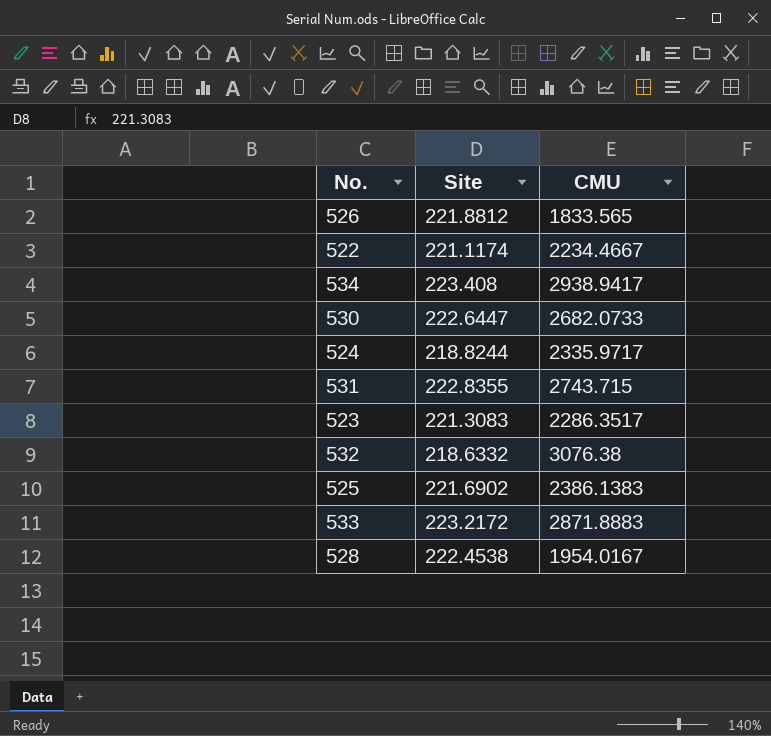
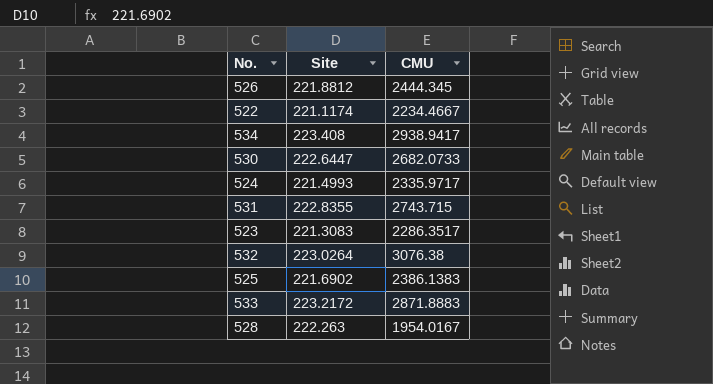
526 | CMU: 1833.565 -> 2444.345
524 | Site: 218.8244 -> 221.4993
532 | Site: 218.6332 -> 223.0264
528 | Site: 222.4538 -> 222.263

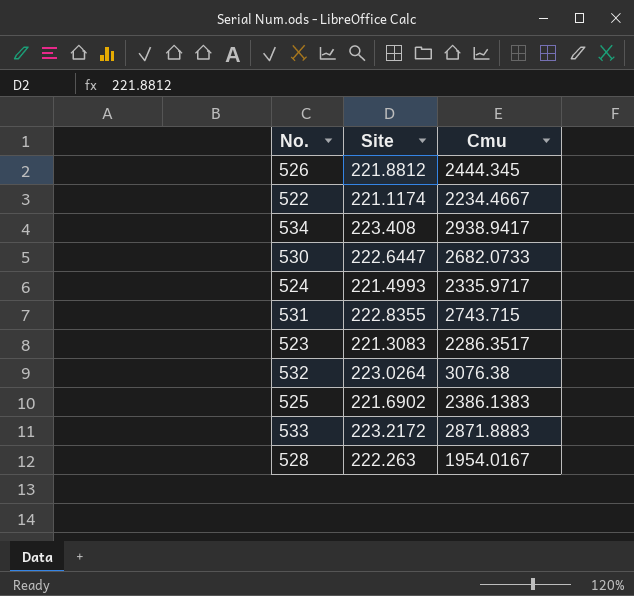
column name: CMU -> Cmu

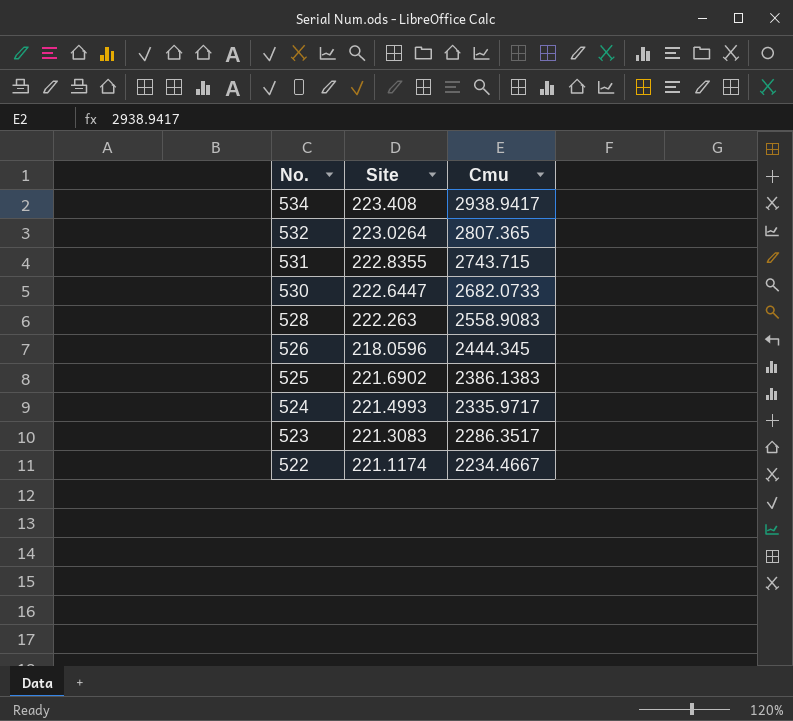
row order: none -> No. descending
row 533: 223.2172 | 2871.8883 -> none
532 | Cmu: 3076.38 -> 2807.365
528 | Cmu: 1954.0167 -> 2558.9083
526 | Site: 221.8812 -> 218.0596

